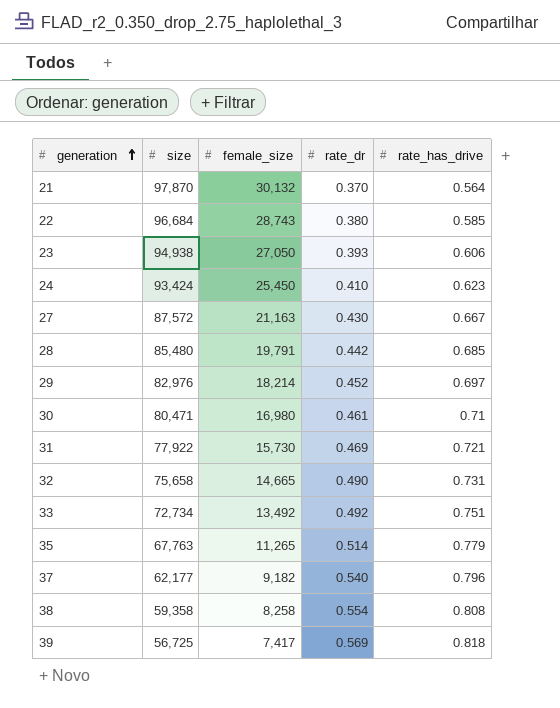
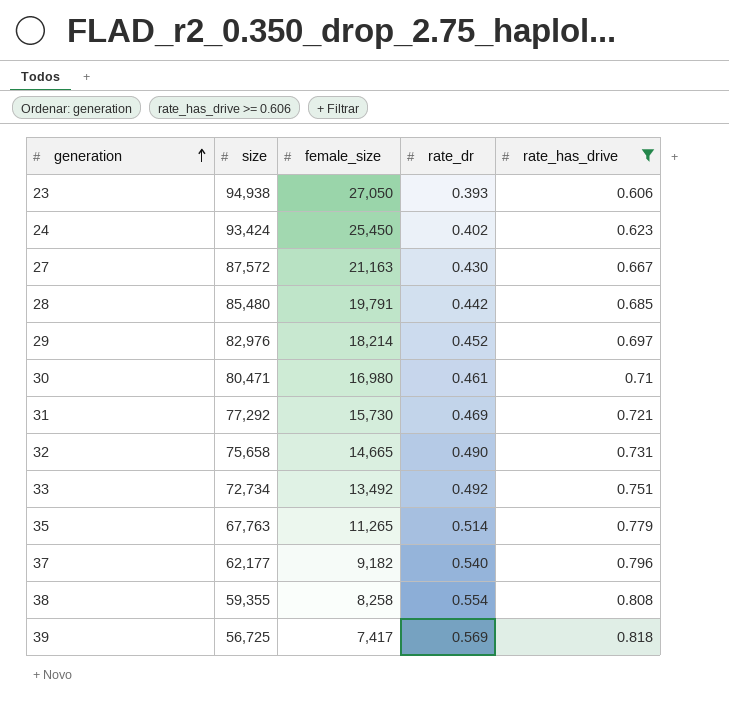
filter: none -> rate_has_drive >= 0.606
24 | rate_dr: 0.410 -> 0.402
31 | size: 77,922 -> 77,292
38 | size: 59,358 -> 59,355

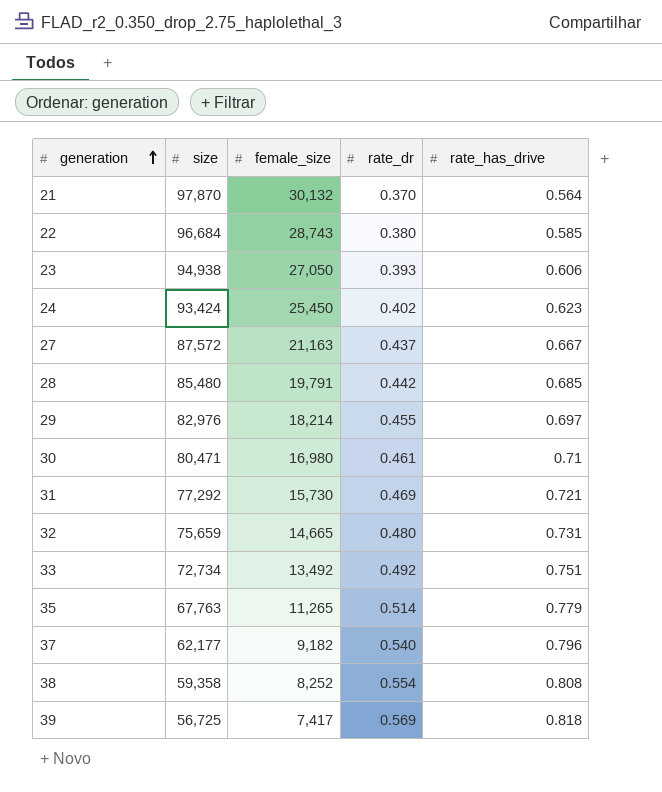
filter: rate_has_drive >= 0.606 -> none
27 | rate_dr: 0.430 -> 0.437
29 | rate_dr: 0.452 -> 0.455
32 | size: 75,658 -> 75,659
32 | rate_dr: 0.490 -> 0.480
38 | size: 59,355 -> 59,358
38 | female_size: 8,258 -> 8,252

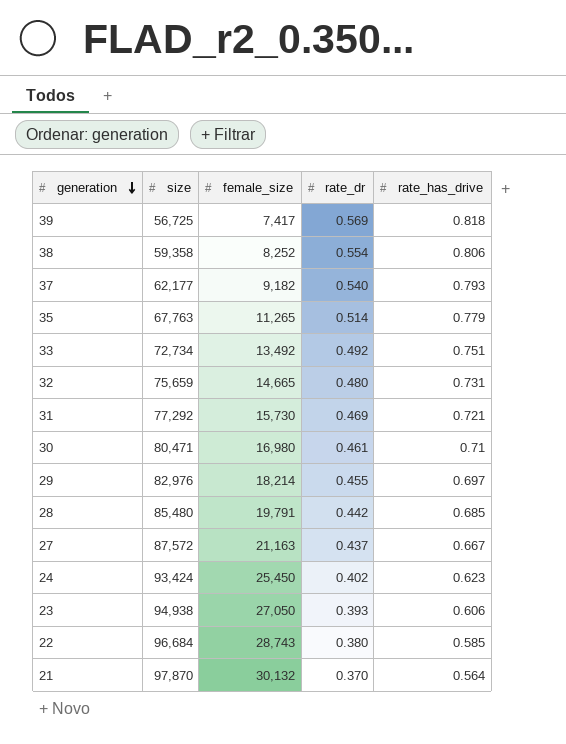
row order: generation ascending -> generation descending
38 | rate_has_drive: 0.808 -> 0.806
37 | rate_has_drive: 0.796 -> 0.793

